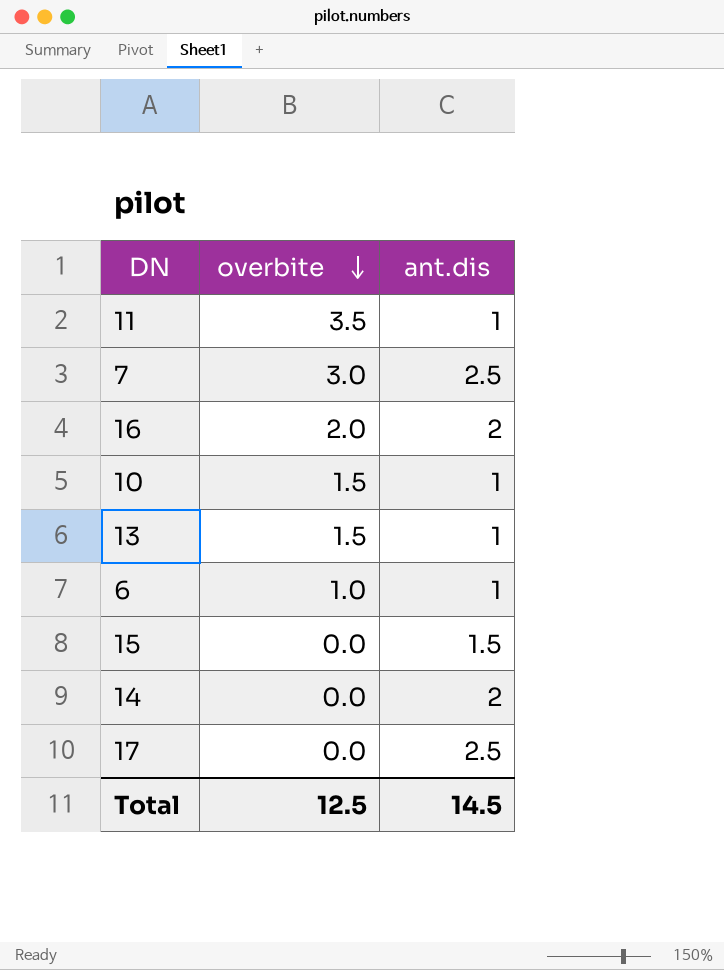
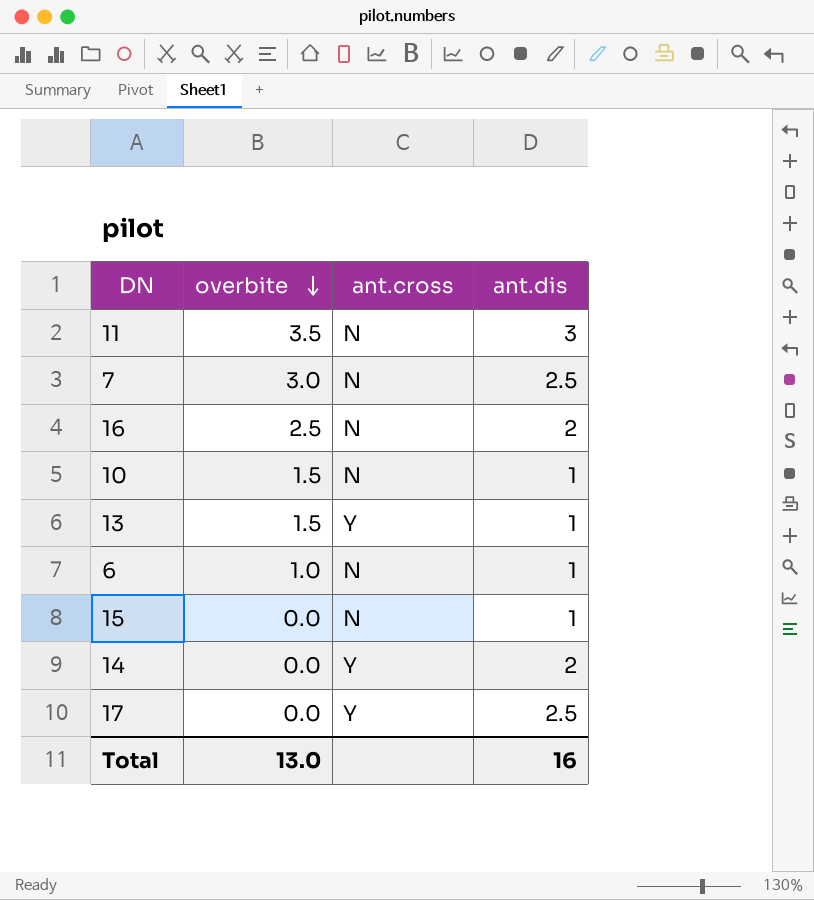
column ant.cross | position: none -> 3
11 | ant.dis: 1 -> 3
16 | overbite: 2.0 -> 2.5
15 | ant.dis: 1.5 -> 1
Total | overbite: 12.5 -> 13.0
Total | ant.dis: 14.5 -> 16

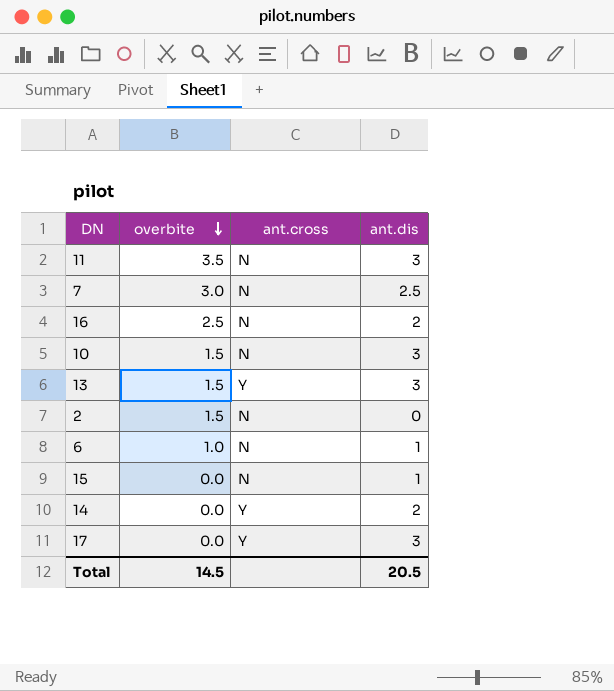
10 | ant.dis: 1 -> 3
13 | ant.dis: 1 -> 3
row 2: none -> 1.5 | N | 0
17 | ant.dis: 2.5 -> 3
Total | overbite: 13.0 -> 14.5
Total | ant.dis: 16 -> 20.5

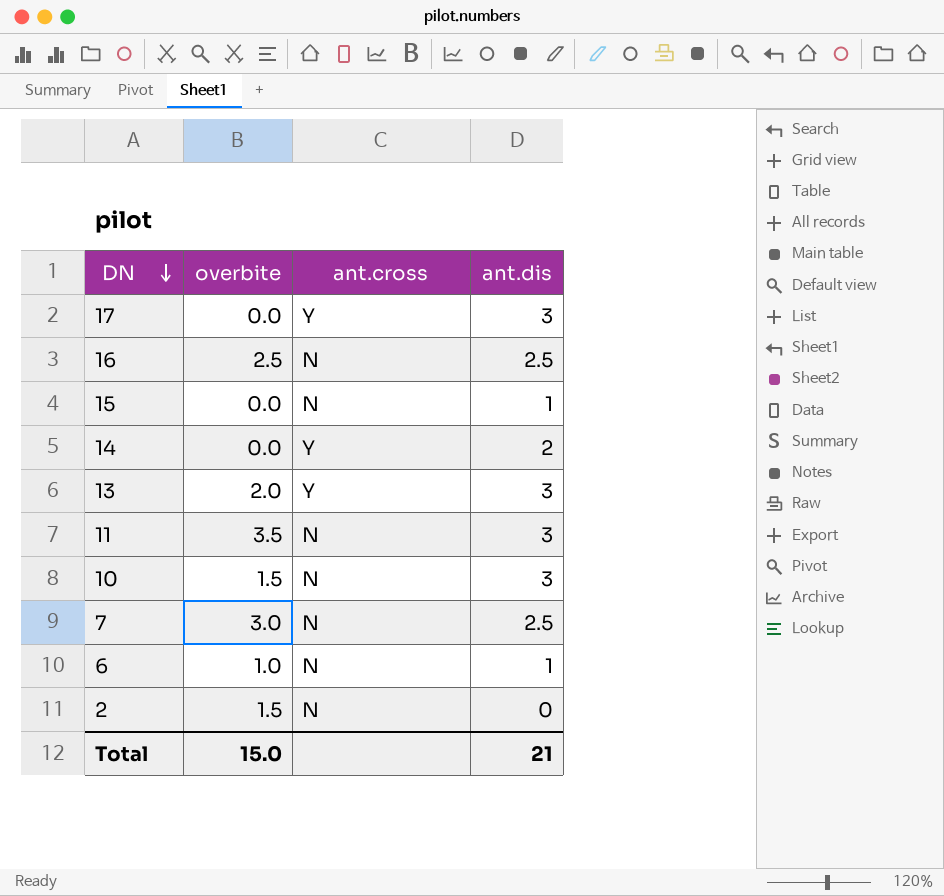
row order: overbite descending -> DN descending
16 | ant.dis: 2 -> 2.5
13 | overbite: 1.5 -> 2.0
Total | overbite: 14.5 -> 15.0
Total | ant.dis: 20.5 -> 21

